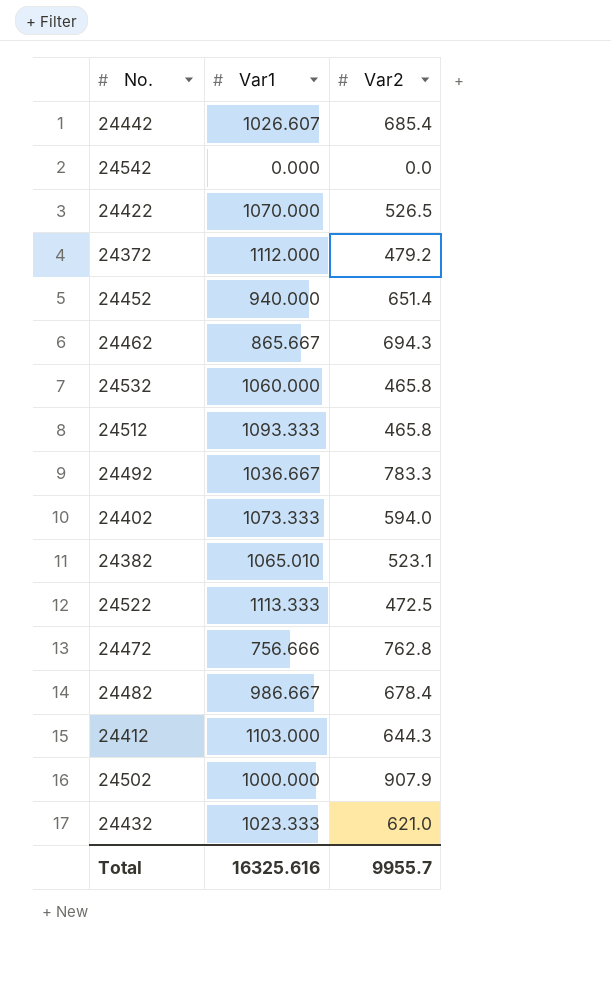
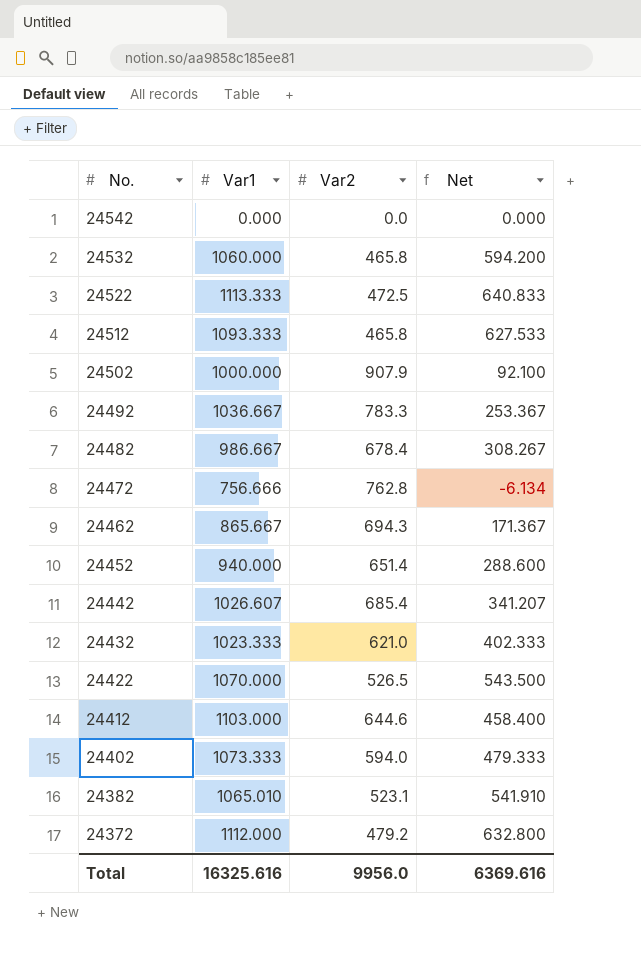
row order: none -> No. descending
column Net | formula: none -> [Var1] - [Var2]
24412 | Var2: 644.3 -> 644.6
Total | Var2: 9955.7 -> 9956.0

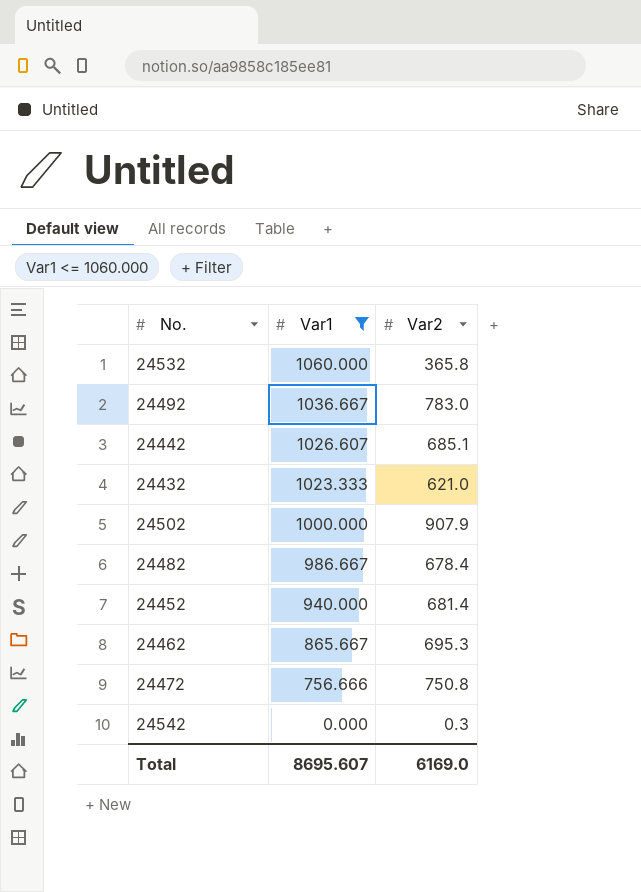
filter: none -> Var1 <= 1060.000
row order: No. descending -> Var1 descending
column Net | formula: [Var1] - [Var2] -> none
24532 | Var2: 465.8 -> 365.8
24492 | Var2: 783.3 -> 783.0
24442 | Var2: 685.4 -> 685.1
24452 | Var2: 651.4 -> 681.4
24462 | Var2: 694.3 -> 695.3
24472 | Var2: 762.8 -> 750.8
24542 | Var2: 0.0 -> 0.3
Total | Var1: 16325.616 -> 8695.607
Total | Var2: 9956.0 -> 6169.0

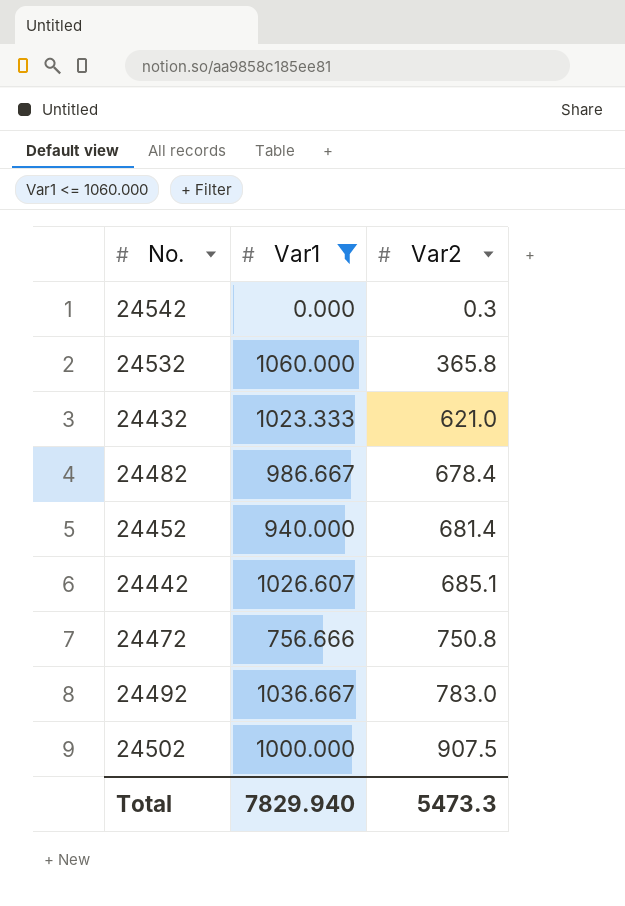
row order: Var1 descending -> Var2 ascending
row 24462: 865.667 | 695.3 -> none
24502 | Var2: 907.9 -> 907.5
Total | Var1: 8695.607 -> 7829.940
Total | Var2: 6169.0 -> 5473.3

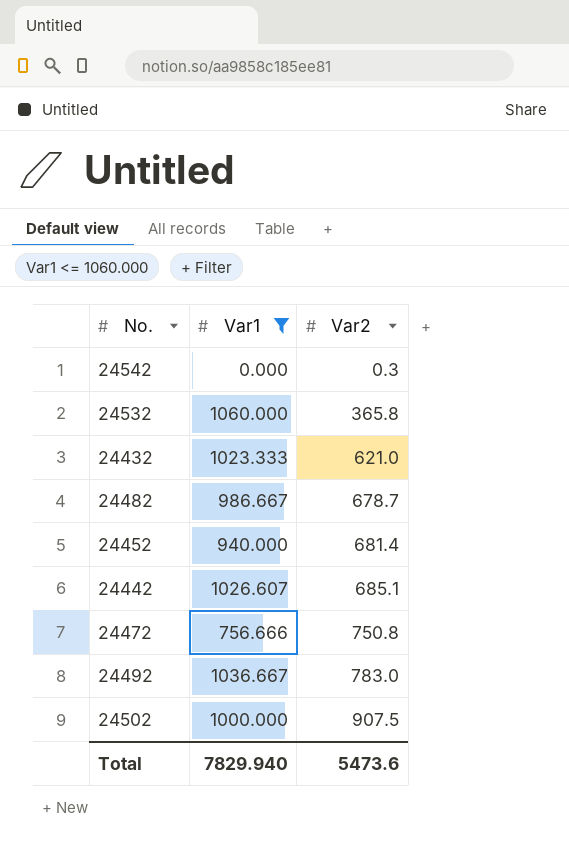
24482 | Var2: 678.4 -> 678.7
Total | Var2: 5473.3 -> 5473.6

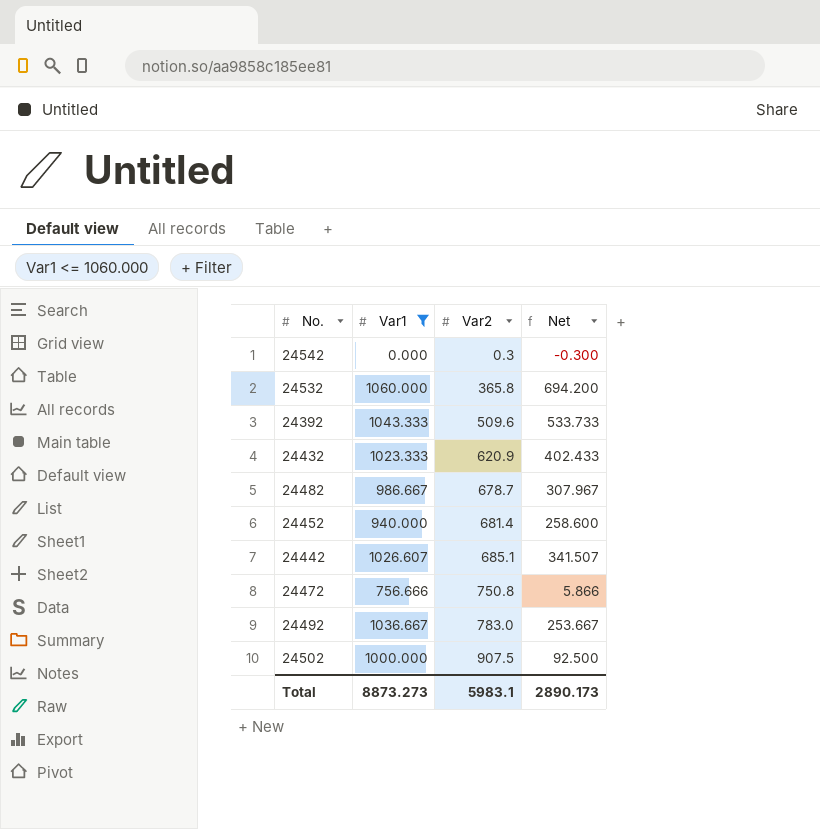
column Net | formula: none -> [Var1] - [Var2]
row 24392: none -> 1043.333 | 509.6 | 533.733
24432 | Var2: 621.0 -> 620.9
Total | Var1: 7829.940 -> 8873.273
Total | Var2: 5473.6 -> 5983.1

